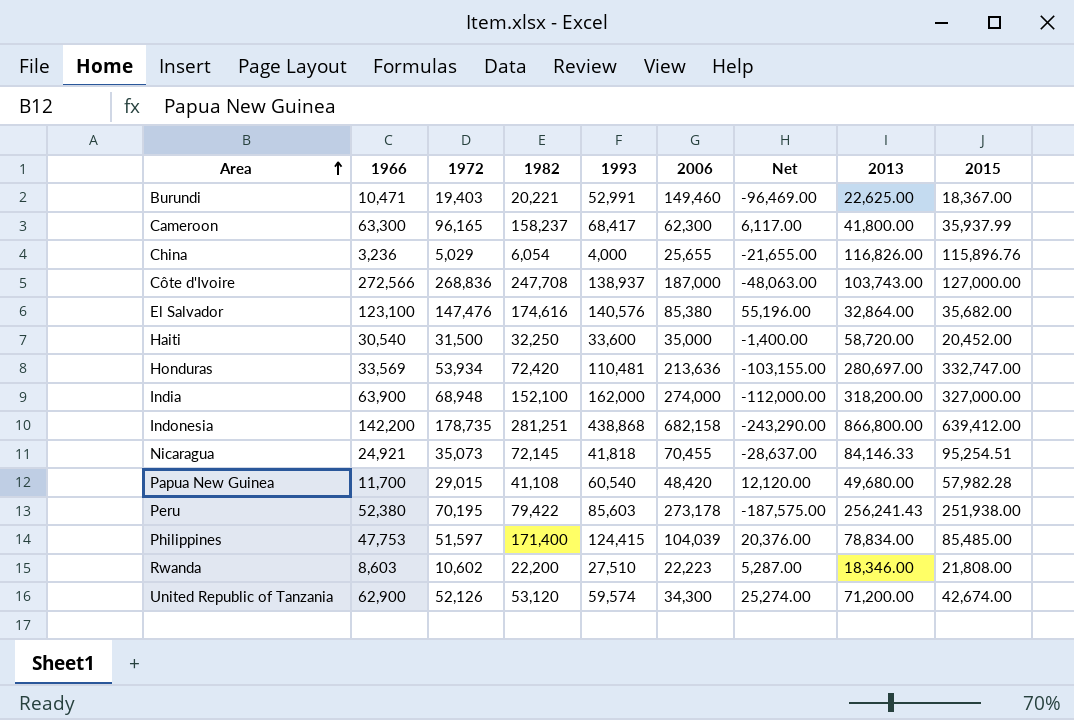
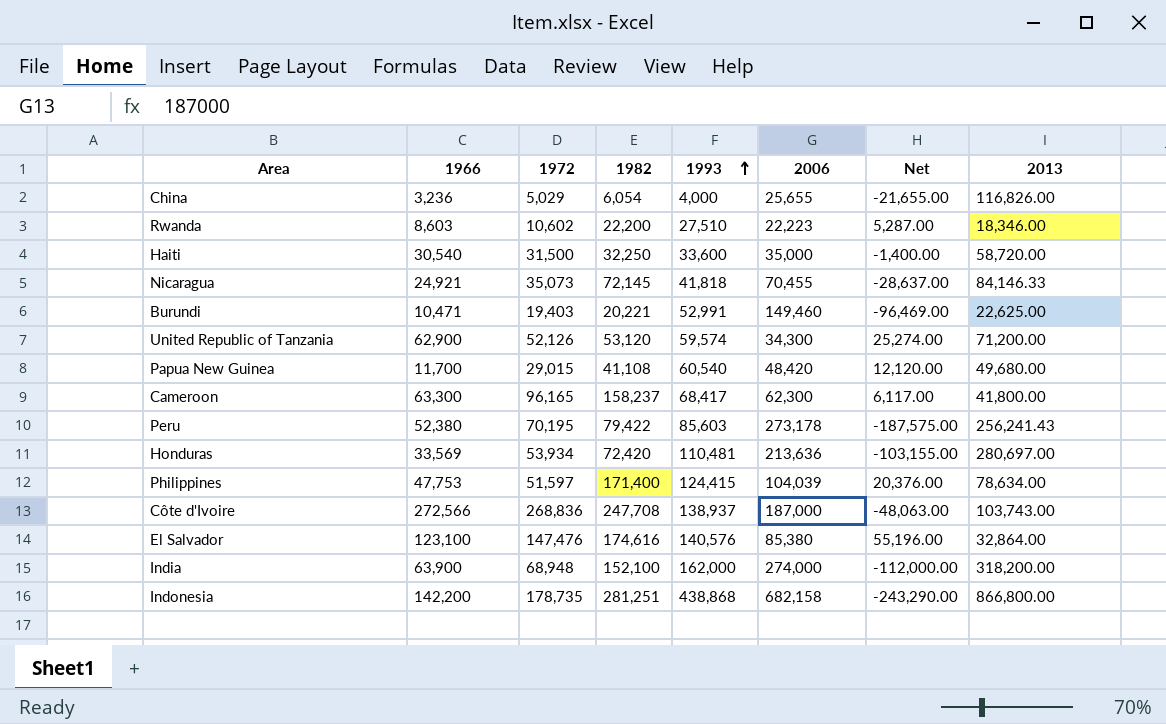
row order: Area ascending -> 1993 ascending
column 2015 | position: 9 -> none
Philippines | 2013: 78,834.00 -> 78,634.00

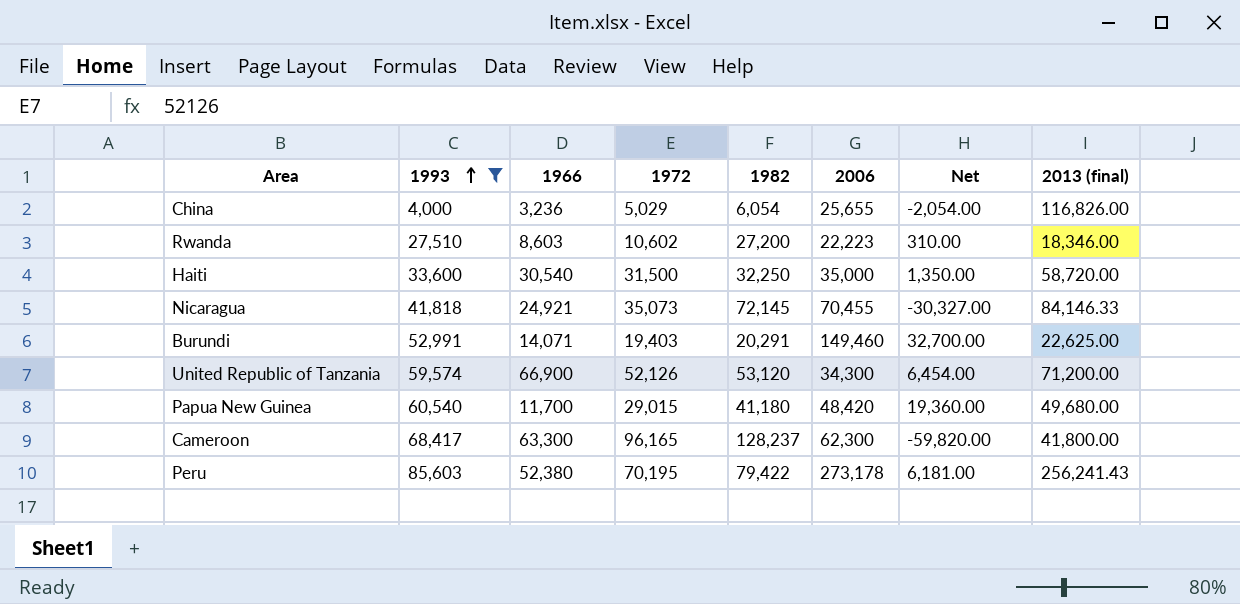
filter: none -> 1993 <= 85,603
column 1993 | position: 5 -> 2
column Net | formula: [1993] - [2006] -> [1993] - [1982]
column name: 2013 -> 2013 (final)
Rwanda | 1982: 22,200 -> 27,200
Burundi | 1966: 10,471 -> 14,071
Burundi | 1982: 20,221 -> 20,291
United Republic of Tanzania | 1966: 62,900 -> 66,900
Papua New Guinea | 1982: 41,108 -> 41,180
Cameroon | 1982: 158,237 -> 128,237

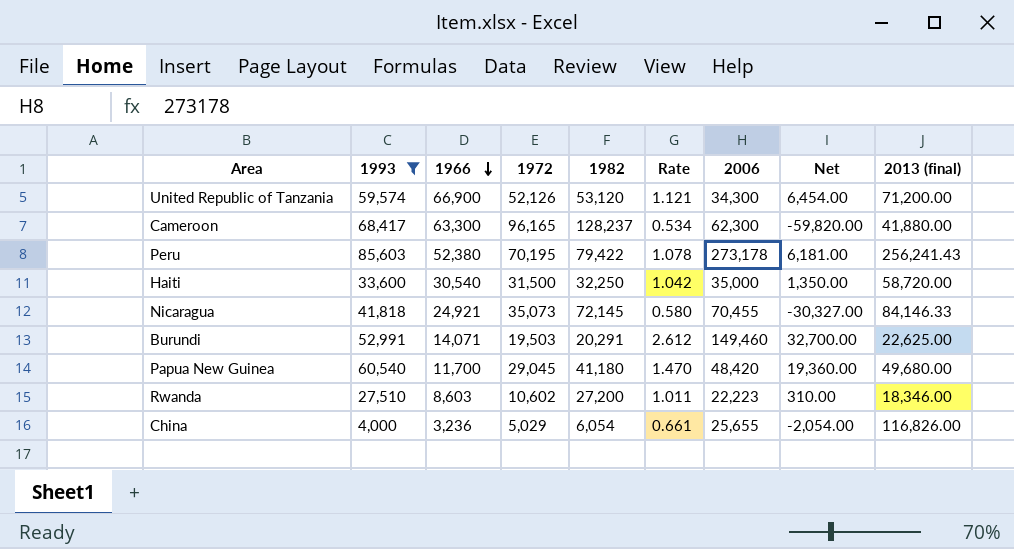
row order: 1993 ascending -> 1966 descending
column Rate | formula: none -> [1993] / [1982]
Cameroon | 2013 (final): 41,800.00 -> 41,880.00
Burundi | 1972: 19,403 -> 19,503
Papua New Guinea | 1972: 29,015 -> 29,045

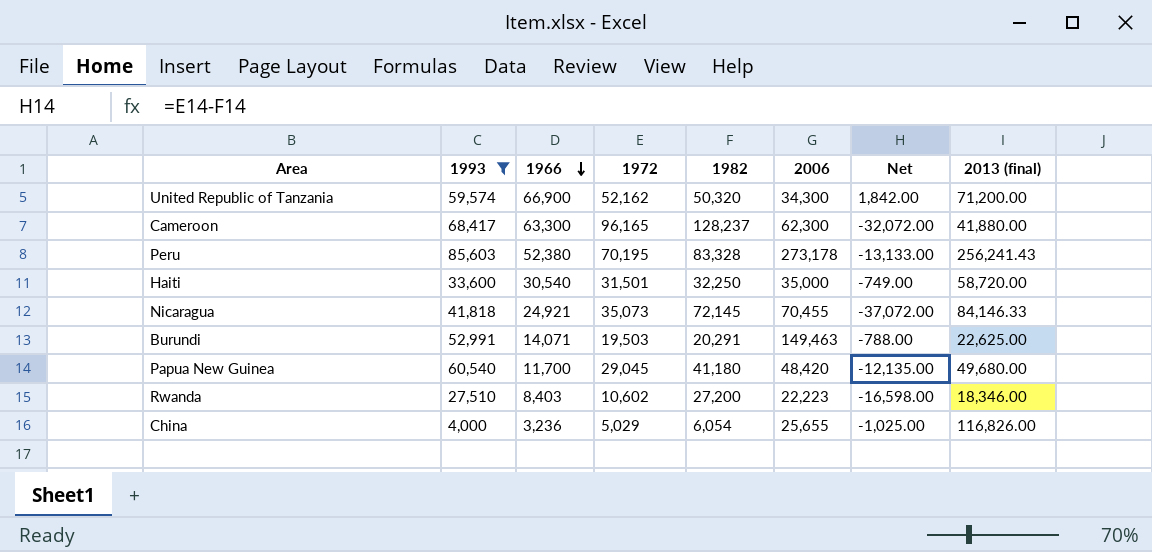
column Rate | formula: [1993] / [1982] -> none
column Net | formula: [1993] - [1982] -> [1972] - [1982]
United Republic of Tanzania | 1972: 52,126 -> 52,162
United Republic of Tanzania | 1982: 53,120 -> 50,320
Peru | 1982: 79,422 -> 83,328
Haiti | 1972: 31,500 -> 31,501
Burundi | 2006: 149,460 -> 149,463
Rwanda | 1966: 8,603 -> 8,403

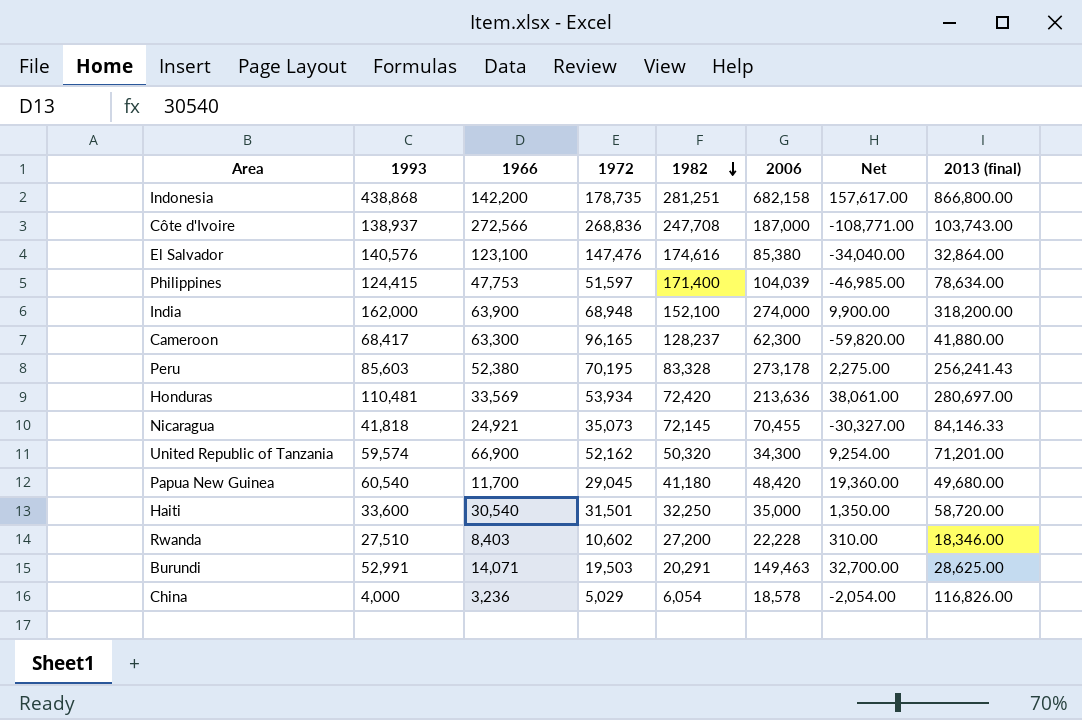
filter: 1993 <= 85,603 -> none
row order: 1966 descending -> 1982 descending
column Net | formula: [1972] - [1982] -> [1993] - [1982]
United Republic of Tanzania | 2013 (final): 71,200.00 -> 71,201.00
Rwanda | 2006: 22,223 -> 22,228
Burundi | 2013 (final): 22,625.00 -> 28,625.00
China | 2006: 25,655 -> 18,578

